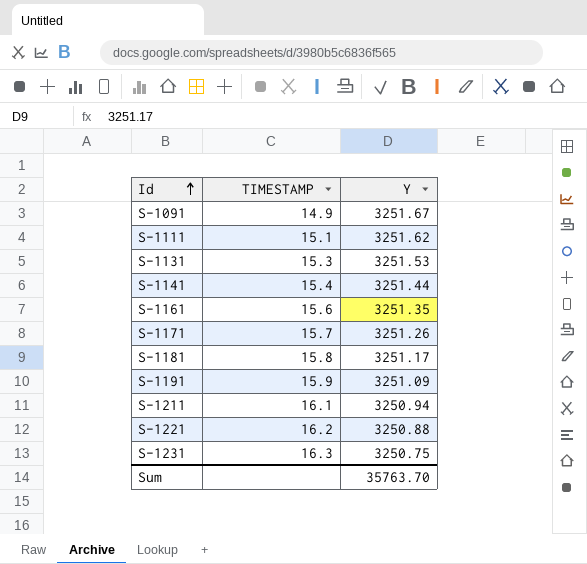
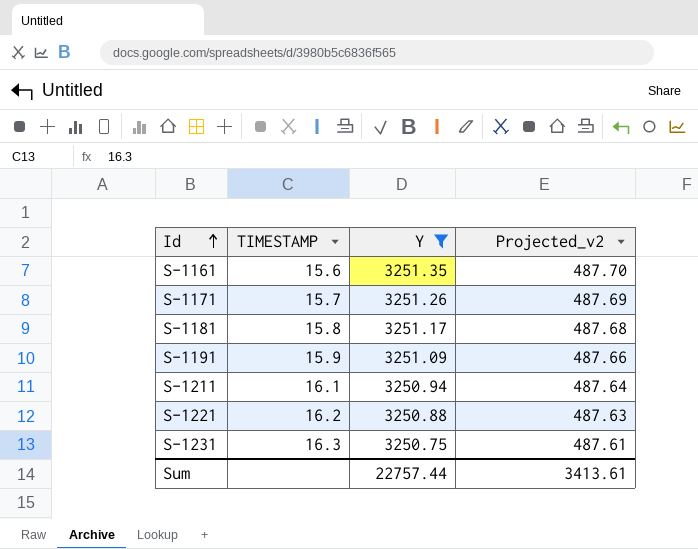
filter: none -> Y <= 3251.35
column Projected_v2 | formula: none -> [Y] * 0.15
Sum | Y: 35763.70 -> 22757.44

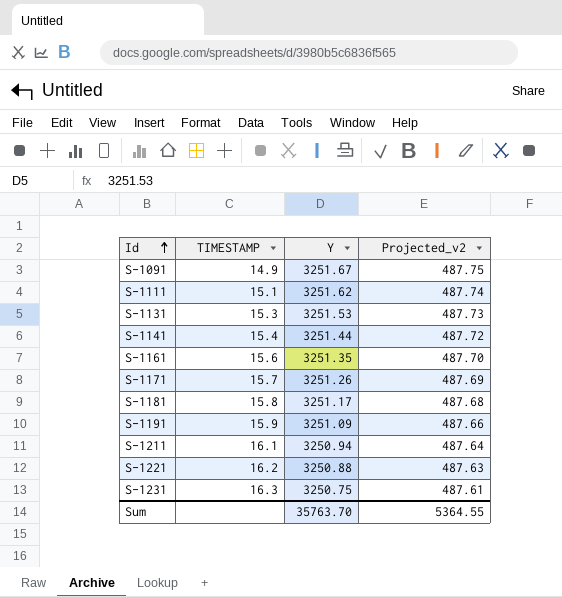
filter: Y <= 3251.35 -> none
Sum | Y: 22757.44 -> 35763.70
Sum | Projected_v2: 3413.61 -> 5364.55

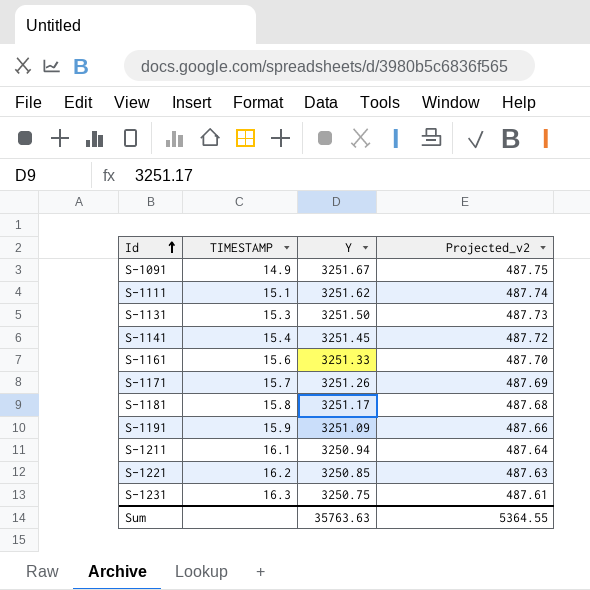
S-1131 | Y: 3251.53 -> 3251.50
S-1141 | Y: 3251.44 -> 3251.45
S-1161 | Y: 3251.35 -> 3251.33
S-1221 | Y: 3250.88 -> 3250.85
Sum | Y: 35763.70 -> 35763.63

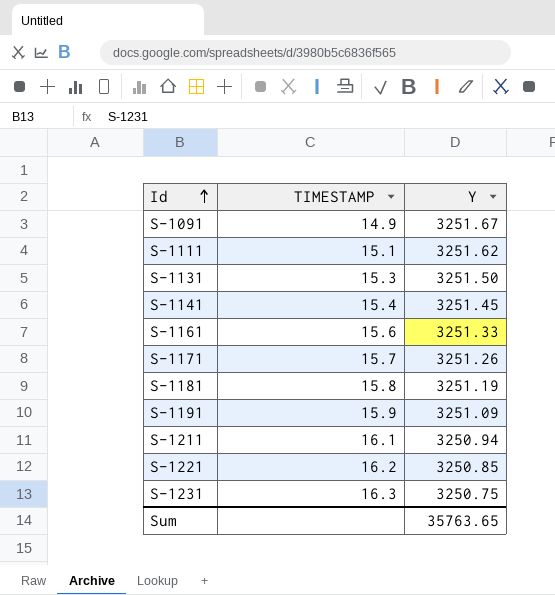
column Projected_v2 | formula: [Y] * 0.15 -> none
S-1181 | Y: 3251.17 -> 3251.19
Sum | Y: 35763.63 -> 35763.65

